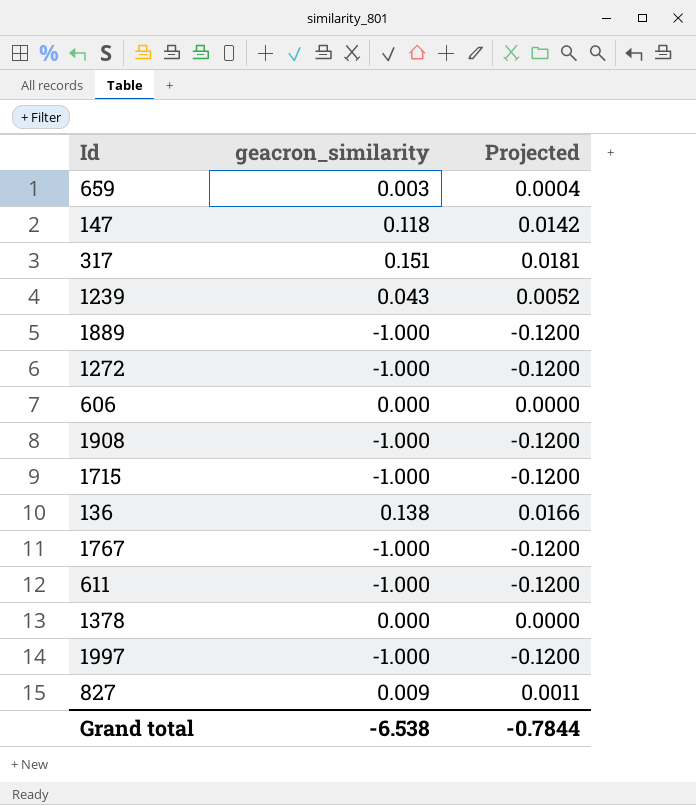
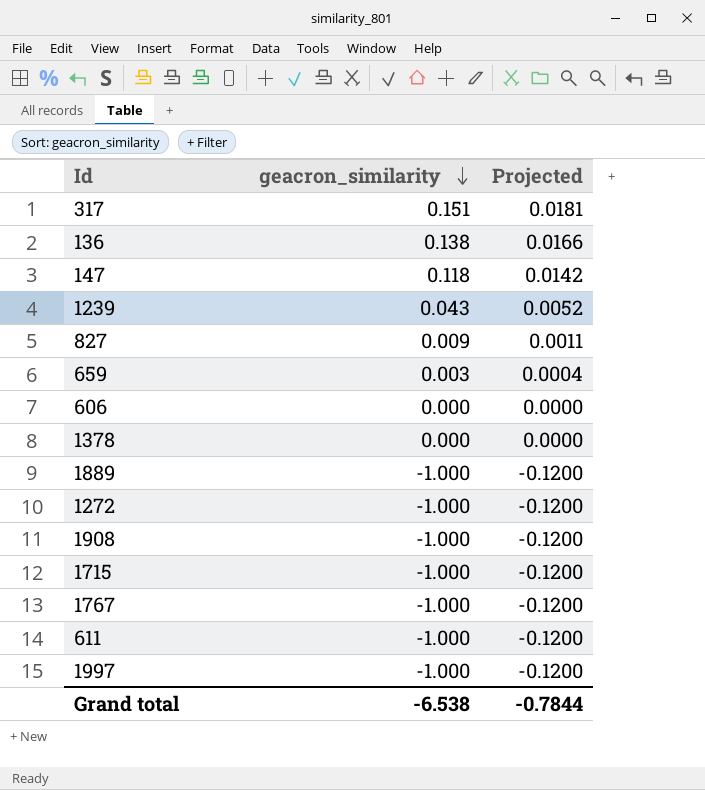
row order: none -> geacron_similarity descending

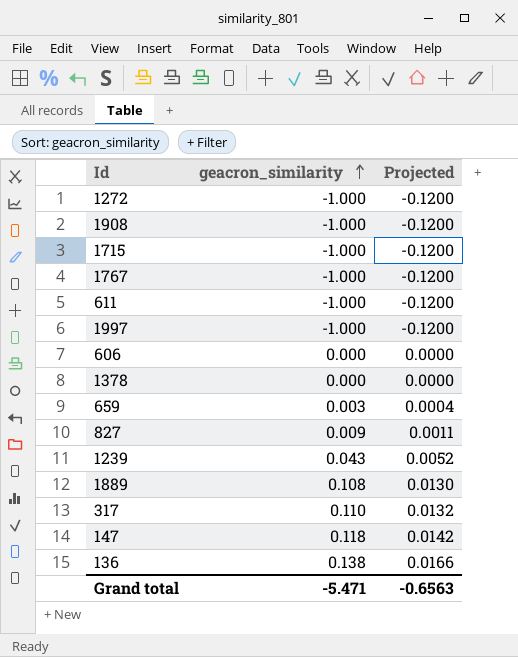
row order: geacron_similarity descending -> geacron_similarity ascending
1889 | geacron_similarity: -1.000 -> 0.108
1889 | Projected: -0.1200 -> 0.0130
317 | geacron_similarity: 0.151 -> 0.110
317 | Projected: 0.0181 -> 0.0132
Grand total | geacron_similarity: -6.538 -> -5.471
Grand total | Projected: -0.7844 -> -0.6563

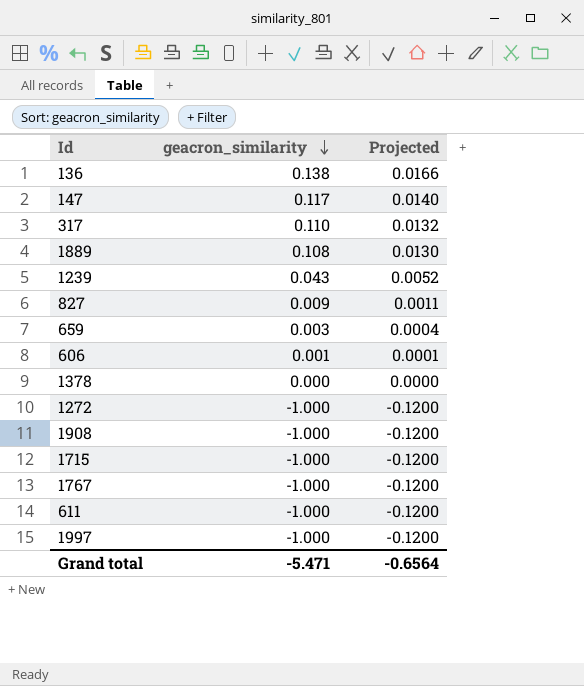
row order: geacron_similarity ascending -> geacron_similarity descending
147 | geacron_similarity: 0.118 -> 0.117
147 | Projected: 0.0142 -> 0.0140
606 | geacron_similarity: 0.000 -> 0.001
606 | Projected: 0.0000 -> 0.0001
Grand total | Projected: -0.6563 -> -0.6564

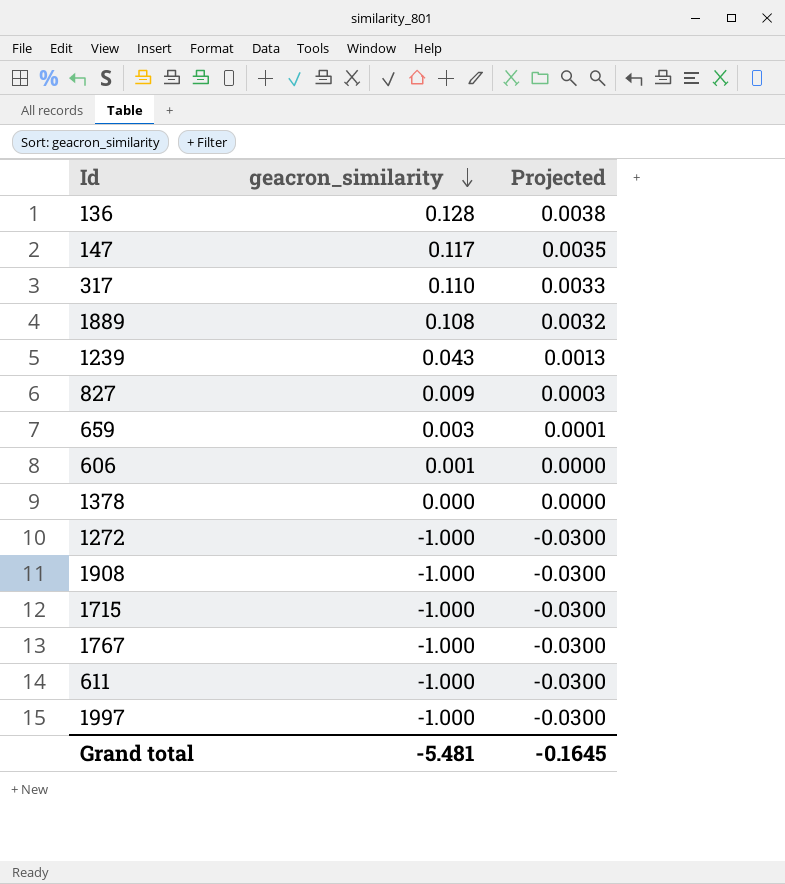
column Projected | formula: [geacron_similarity] * 0.12 -> [geacron_similarity] * 0.03
136 | geacron_similarity: 0.138 -> 0.128
Grand total | geacron_similarity: -5.471 -> -5.481
Grand total | Projected: -0.6564 -> -0.1645

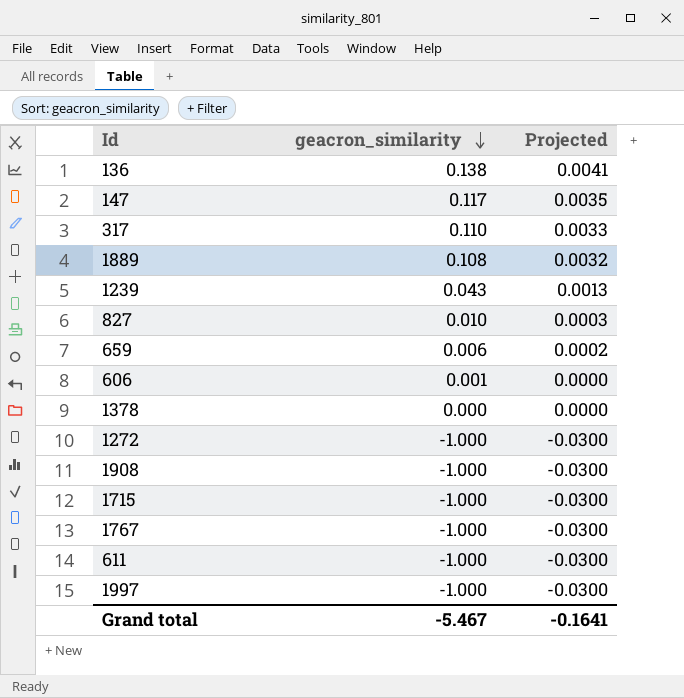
136 | geacron_similarity: 0.128 -> 0.138
136 | Projected: 0.0038 -> 0.0041
827 | geacron_similarity: 0.009 -> 0.010
659 | geacron_similarity: 0.003 -> 0.006
659 | Projected: 0.0001 -> 0.0002
Grand total | geacron_similarity: -5.481 -> -5.467
Grand total | Projected: -0.1645 -> -0.1641

